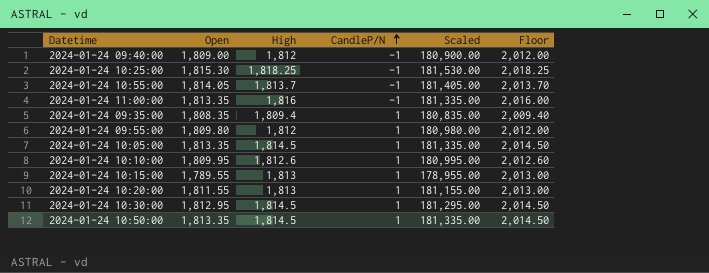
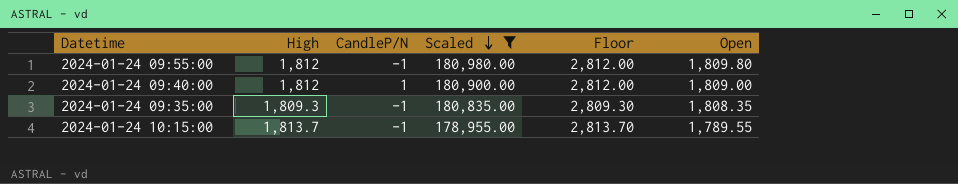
filter: none -> Scaled <= 180,980.00
row order: CandleP/N ascending -> Scaled descending
column Floor | formula: [High] + 200 -> [High] + 1000
column Open | position: 2 -> 6
2024-01-24 09:55:00 | CandleP/N: 1 -> -1
2024-01-24 09:40:00 | CandleP/N: -1 -> 1
2024-01-24 09:35:00 | High: 1,809.4 -> 1,809.3
2024-01-24 09:35:00 | CandleP/N: 1 -> -1
2024-01-24 10:15:00 | High: 1,813 -> 1,813.7
2024-01-24 10:15:00 | CandleP/N: 1 -> -1

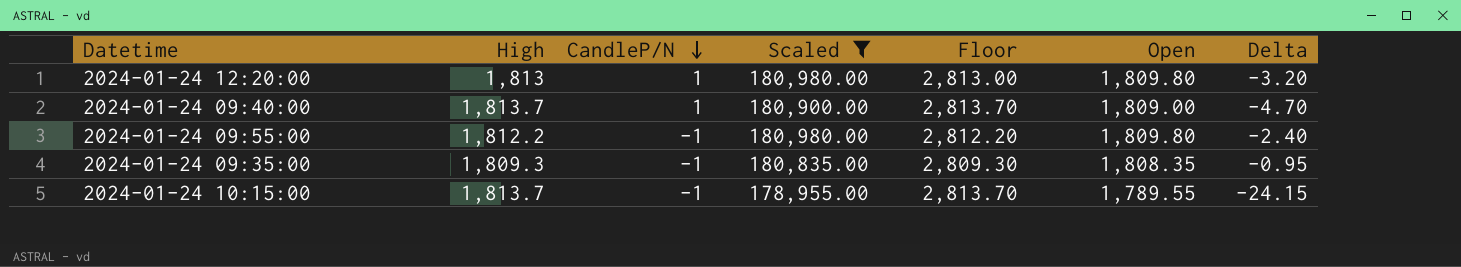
row order: Scaled descending -> CandleP/N descending
column Delta | formula: none -> [Open] - [High]
row 2024-01-24 12:20:00: none -> 1,813 | 1 | 180,980.00 | 2,813.00 | 1,809.80 | -3.20
2024-01-24 09:40:00 | High: 1,812 -> 1,813.7
2024-01-24 09:40:00 | Floor: 2,812.00 -> 2,813.70
2024-01-24 09:55:00 | High: 1,812 -> 1,812.2
2024-01-24 09:55:00 | Floor: 2,812.00 -> 2,812.20

